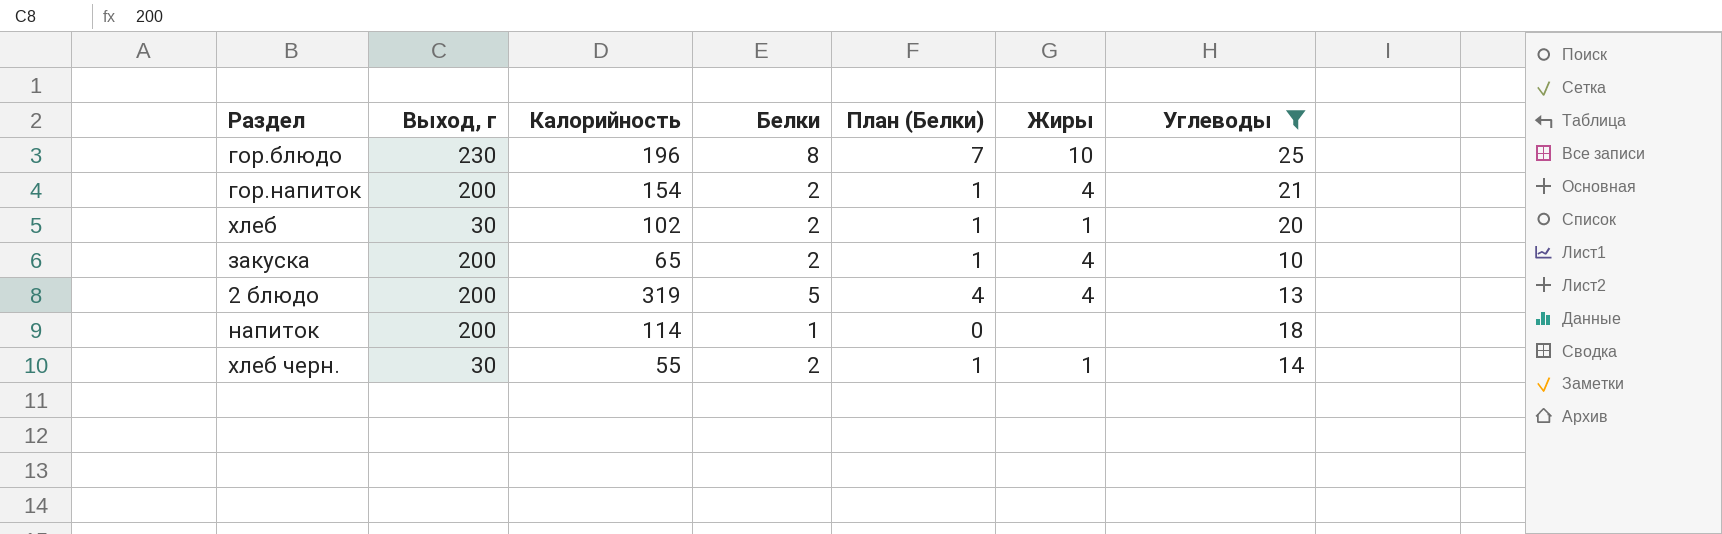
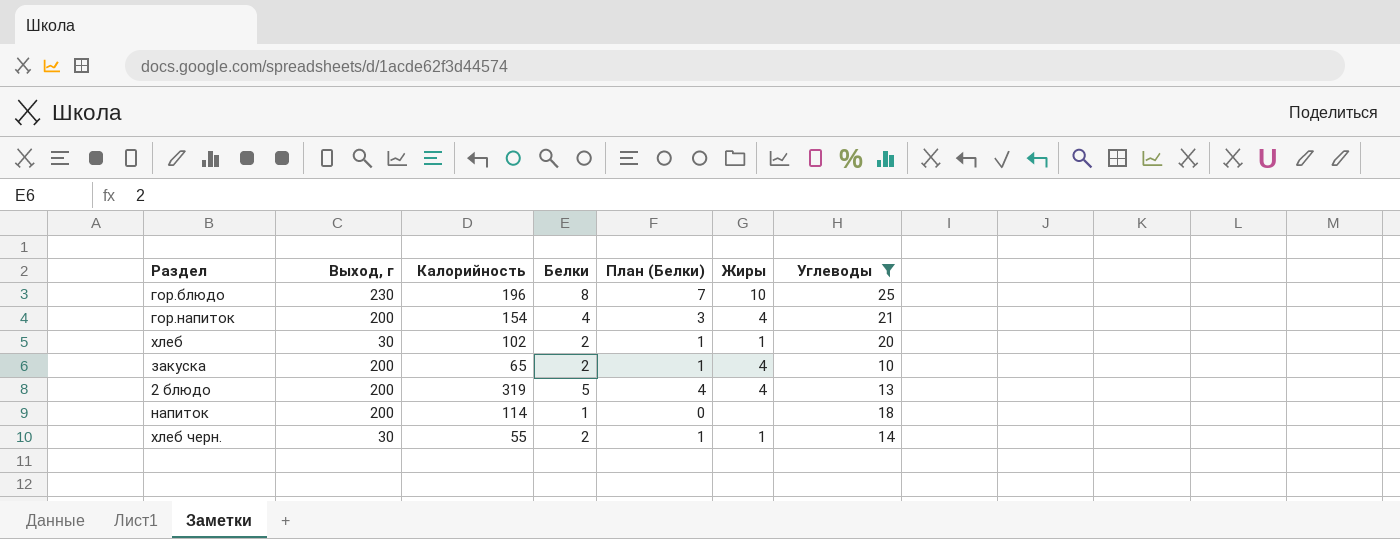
гор.напиток | Белки: 2 -> 4
гор.напиток | План (Белки): 1 -> 3

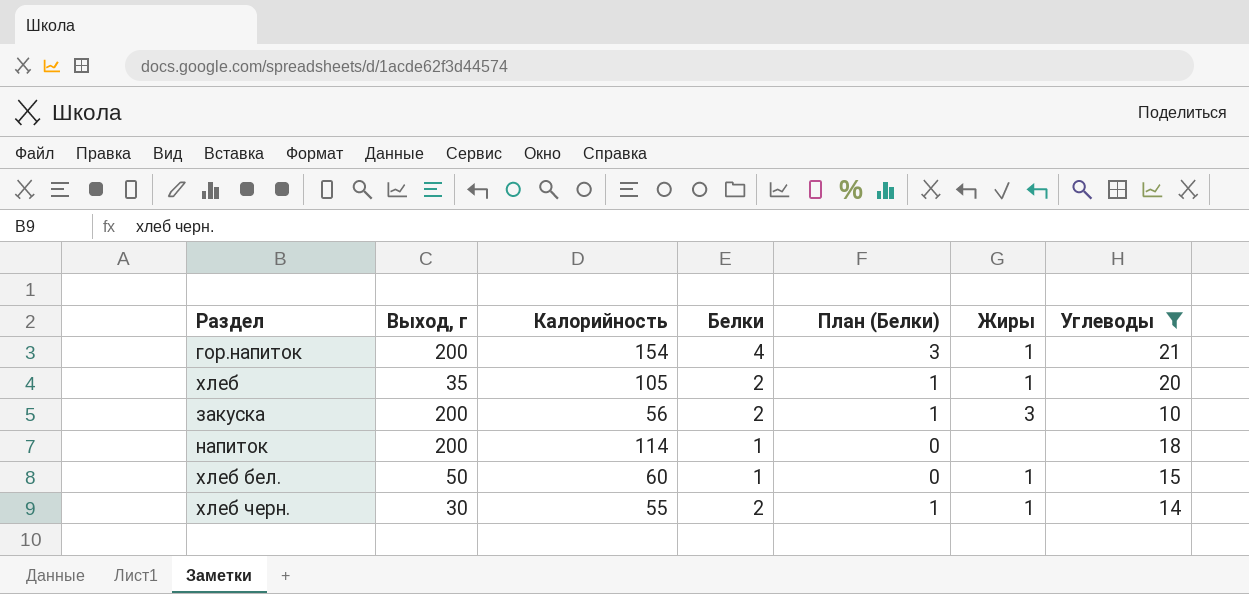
row гор.блюдо: 230 | 196 | 8 | 7 | 10 | 25 -> none
row 2 блюдо: 200 | 319 | 5 | 4 | 4 | 13 -> none
гор.напиток | Жиры: 4 -> 1
хлеб | Выход, г: 30 -> 35
хлеб | Калорийность: 102 -> 105
закуска | Калорийность: 65 -> 56
закуска | Жиры: 4 -> 3
row хлеб бел.: none -> 50 | 60 | 1 | 0 | 1 | 15

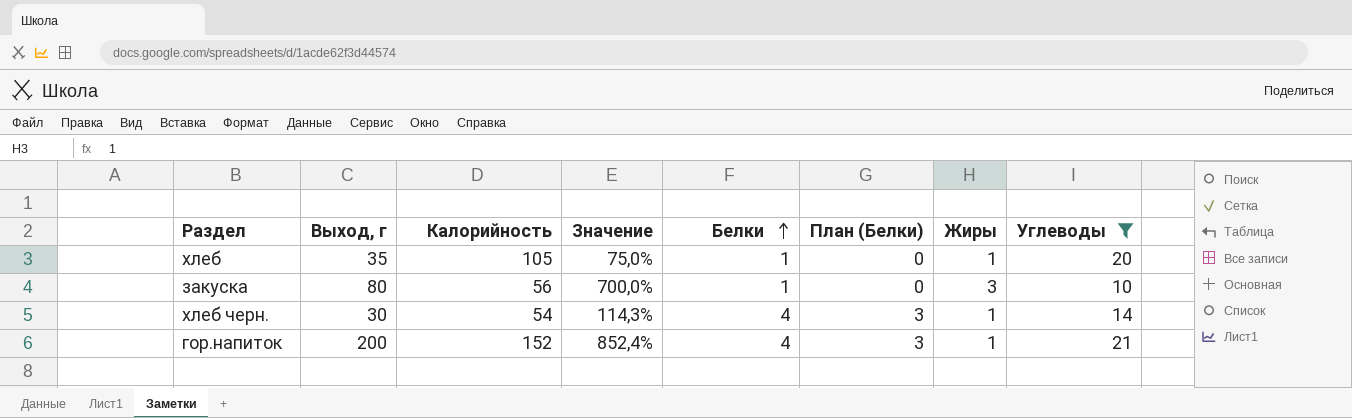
row order: none -> Белки ascending
column Значение | formula: none -> ([Выход, г] - [Углеводы]) / [Углеводы]
row напиток: 200 | 114 | 1 | 0 | none | 18 -> none
row хлеб бел.: 50 | 60 | 1 | 0 | 1 | 15 -> none
хлеб | Белки: 2 -> 1
хлеб | План (Белки): 1 -> 0
закуска | Выход, г: 200 -> 80
закуска | Белки: 2 -> 1
закуска | План (Белки): 1 -> 0
хлеб черн. | Калорийность: 55 -> 54
хлеб черн. | Белки: 2 -> 4
хлеб черн. | План (Белки): 1 -> 3
гор.напиток | Калорийность: 154 -> 152

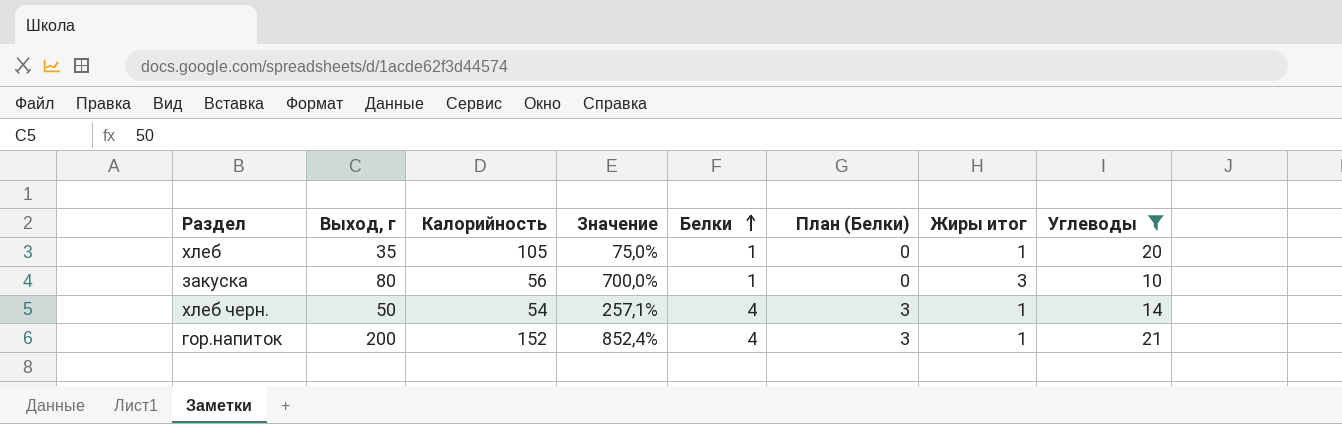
column name: Жиры -> Жиры итог
хлеб черн. | Выход, г: 30 -> 50
хлеб черн. | Значение: 114,3% -> 257,1%

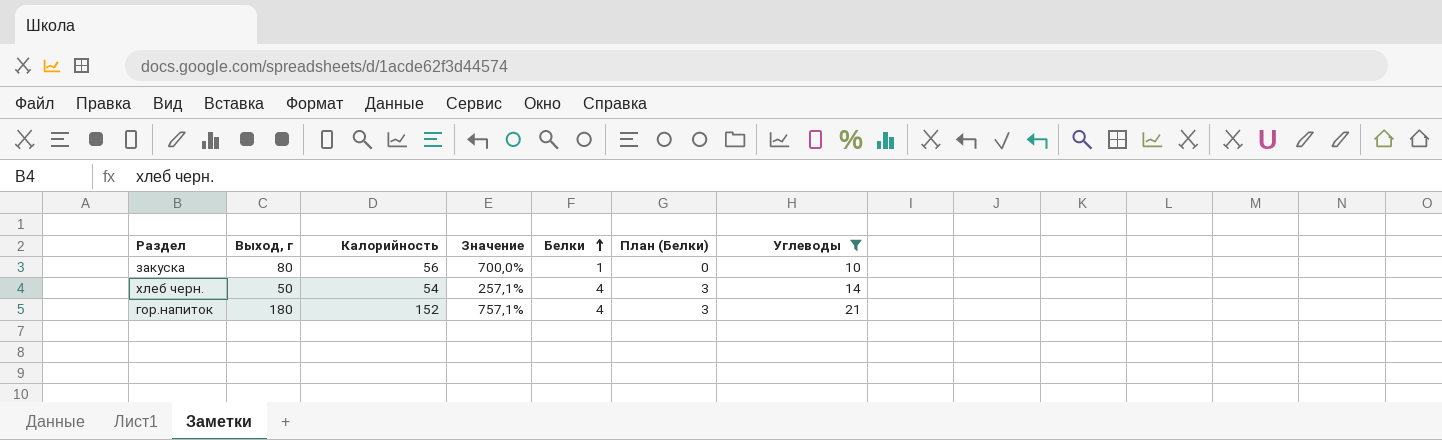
column Жиры итог | position: 7 -> none
row хлеб: 35 | 105 | 75,0% | 1 | 0 | 1 | 20 -> none
гор.напиток | Выход, г: 200 -> 180
гор.напиток | Значение: 852,4% -> 757,1%

